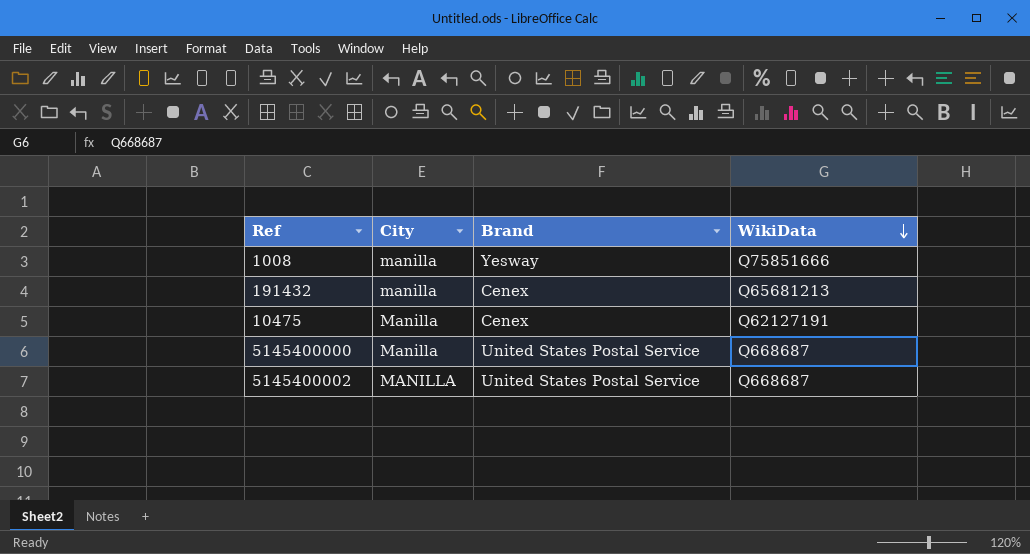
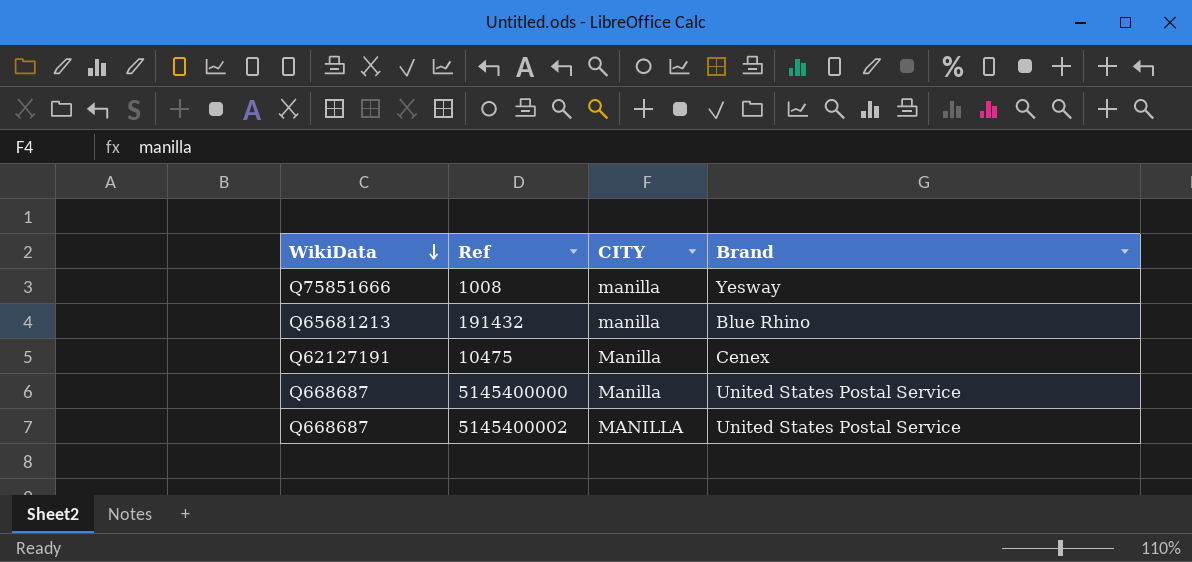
column WikiData | position: 4 -> 1
column name: City -> CITY
191432 | Brand: Cenex -> Blue Rhino

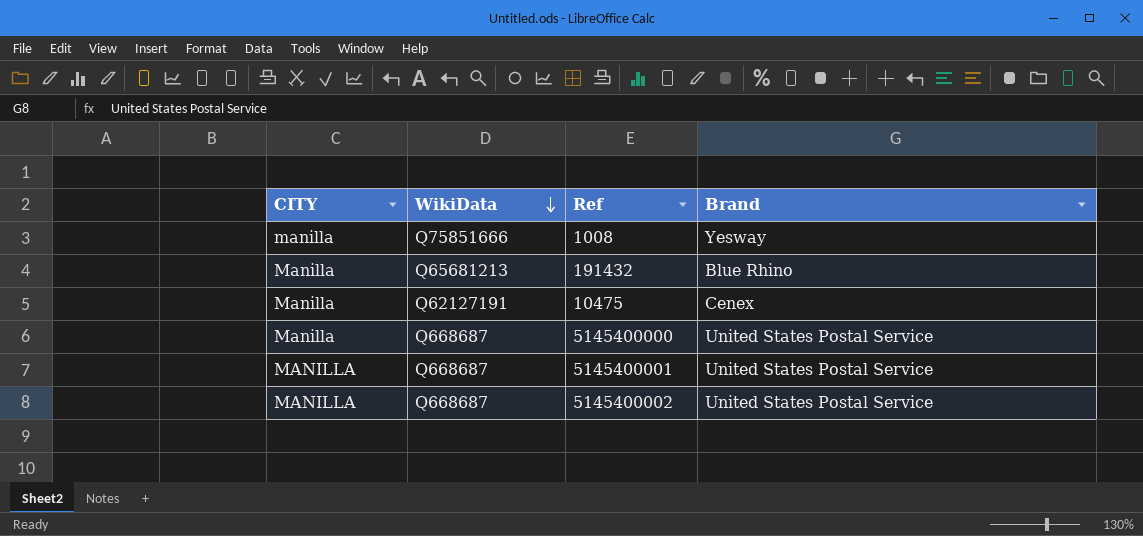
column CITY | position: 3 -> 1
191432 | CITY: manilla -> Manilla
row 5145400001: none -> MANILLA | Q668687 | United States Postal Service

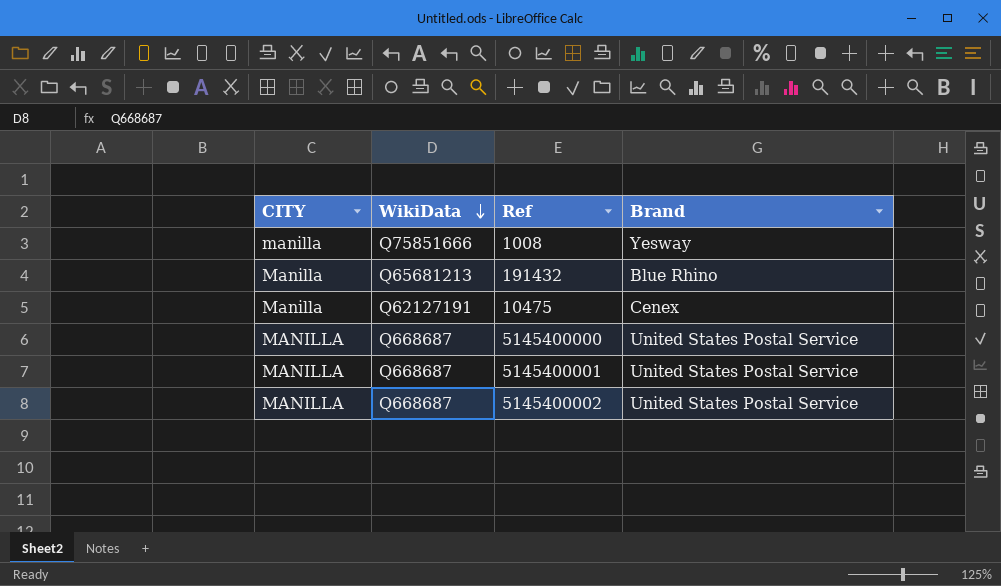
5145400000 | CITY: Manilla -> MANILLA

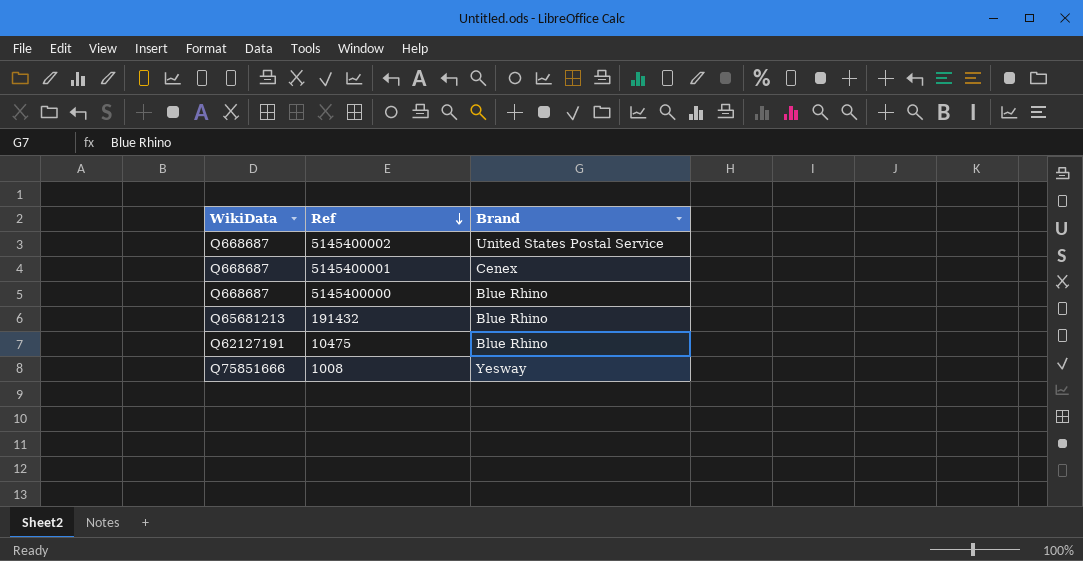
row order: WikiData descending -> Ref descending
column CITY | position: 1 -> none
5145400001 | Brand: United States Postal Service -> Cenex
5145400000 | Brand: United States Postal Service -> Blue Rhino
10475 | Brand: Cenex -> Blue Rhino

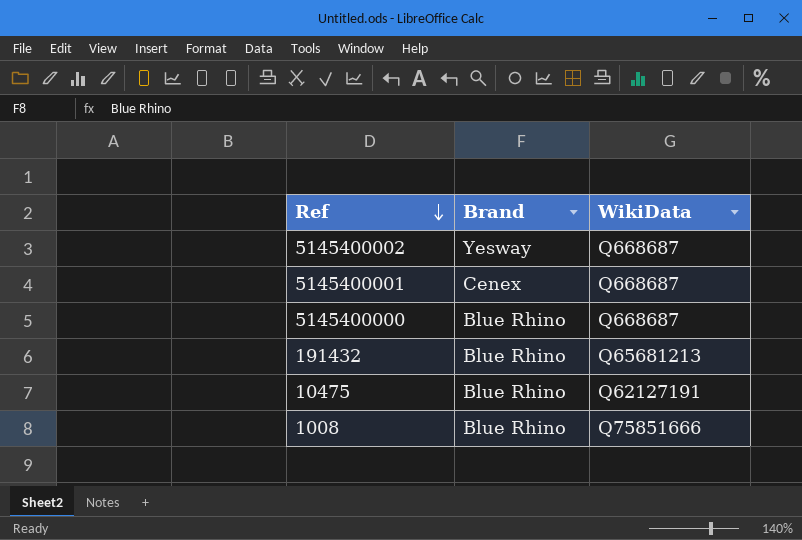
column WikiData | position: 1 -> 3
5145400002 | Brand: United States Postal Service -> Yesway
1008 | Brand: Yesway -> Blue Rhino

